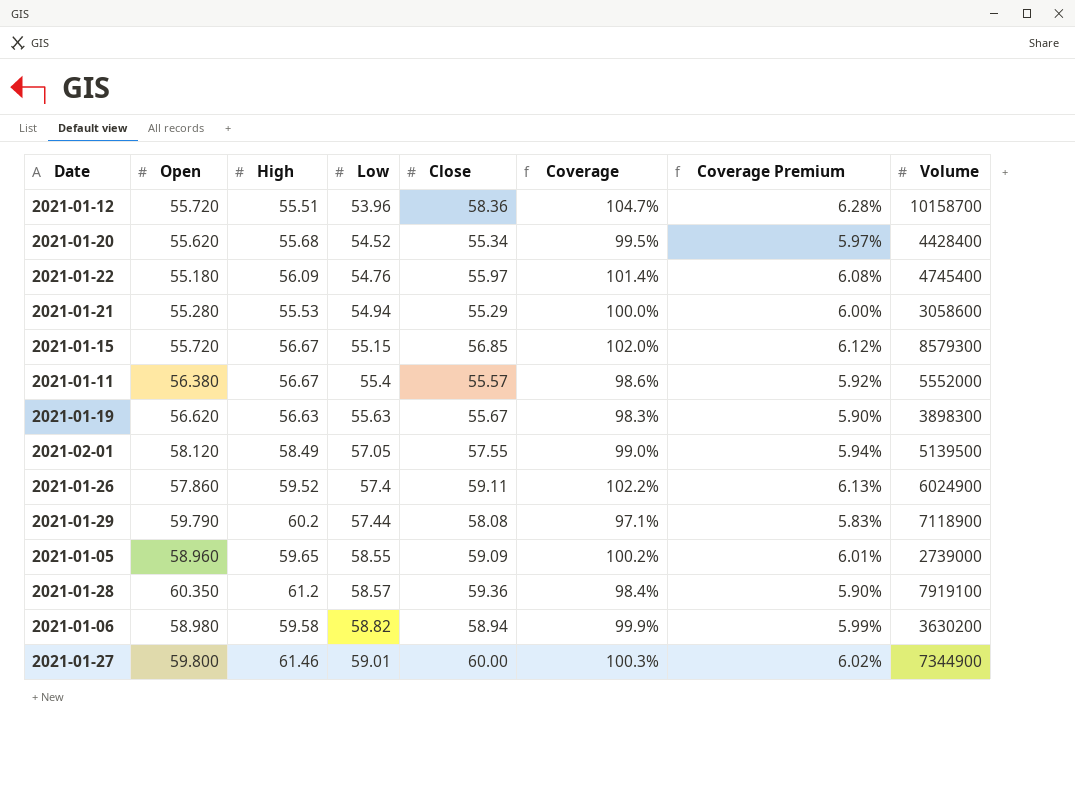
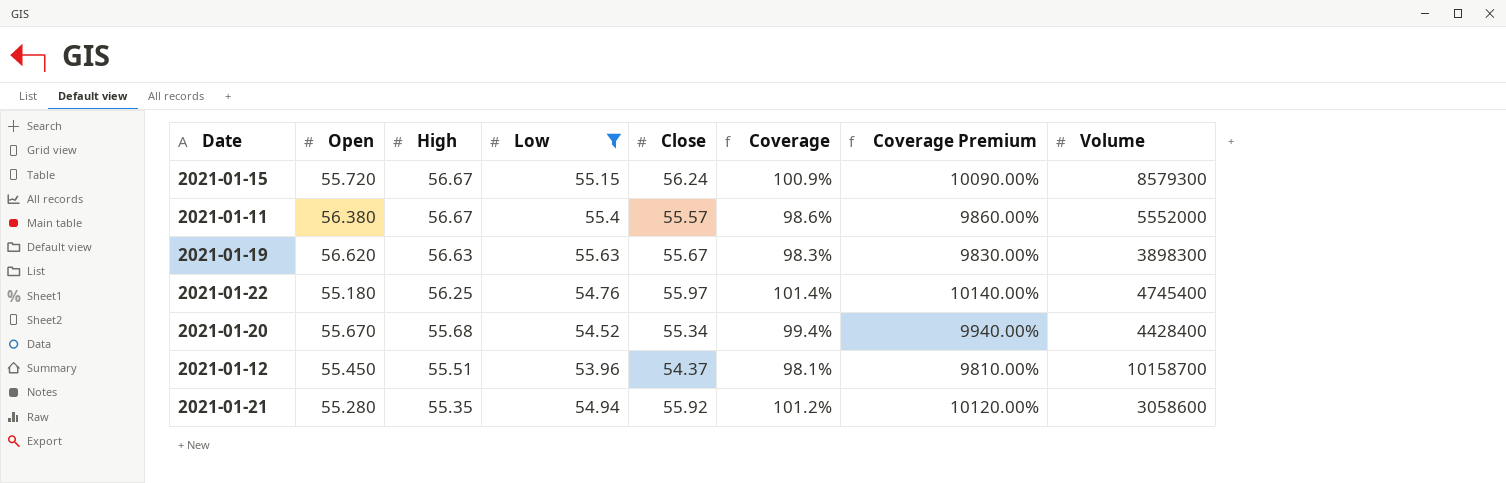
filter: none -> Low <= 55.63
row order: Low ascending -> High descending
column Coverage Premium | formula: [Coverage] * 0.06 -> [Coverage] * 100
2021-01-15 | Close: 56.85 -> 56.24
2021-01-15 | Coverage: 102.0% -> 100.9%
2021-01-22 | High: 56.09 -> 56.25
2021-01-20 | Open: 55.620 -> 55.670
2021-01-20 | Coverage: 99.5% -> 99.4%
2021-01-12 | Open: 55.720 -> 55.450
2021-01-12 | Close: 58.36 -> 54.37
2021-01-12 | Coverage: 104.7% -> 98.1%
2021-01-21 | High: 55.53 -> 55.35
2021-01-21 | Close: 55.29 -> 55.92
2021-01-21 | Coverage: 100.0% -> 101.2%

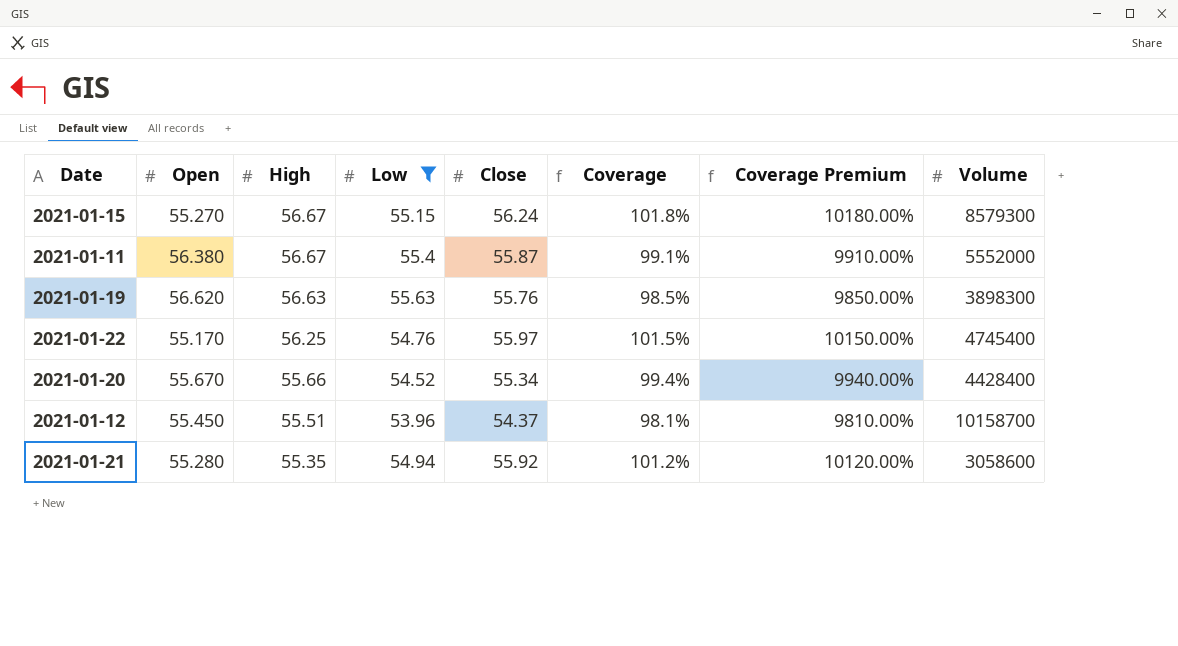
2021-01-15 | Open: 55.720 -> 55.270
2021-01-15 | Coverage: 100.9% -> 101.8%
2021-01-15 | Coverage Premium: 10090.00% -> 10180.00%
2021-01-11 | Close: 55.57 -> 55.87
2021-01-11 | Coverage: 98.6% -> 99.1%
2021-01-11 | Coverage Premium: 9860.00% -> 9910.00%
2021-01-19 | Close: 55.67 -> 55.76
2021-01-19 | Coverage: 98.3% -> 98.5%
2021-01-19 | Coverage Premium: 9830.00% -> 9850.00%
2021-01-22 | Open: 55.180 -> 55.170
2021-01-22 | Coverage: 101.4% -> 101.5%
2021-01-22 | Coverage Premium: 10140.00% -> 10150.00%
2021-01-20 | High: 55.68 -> 55.66

